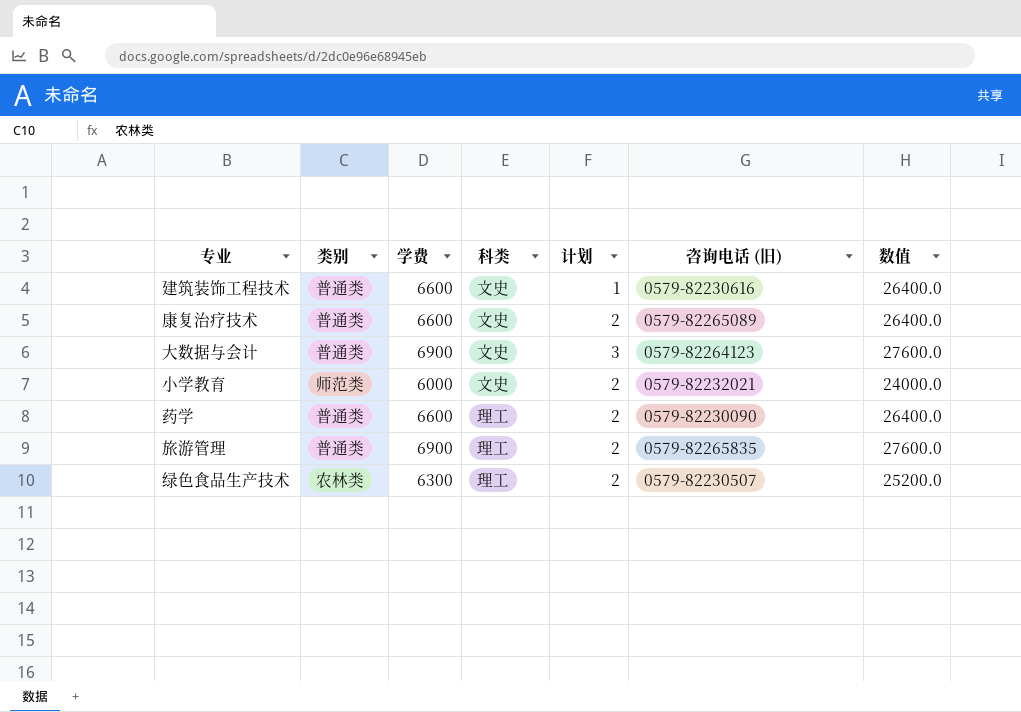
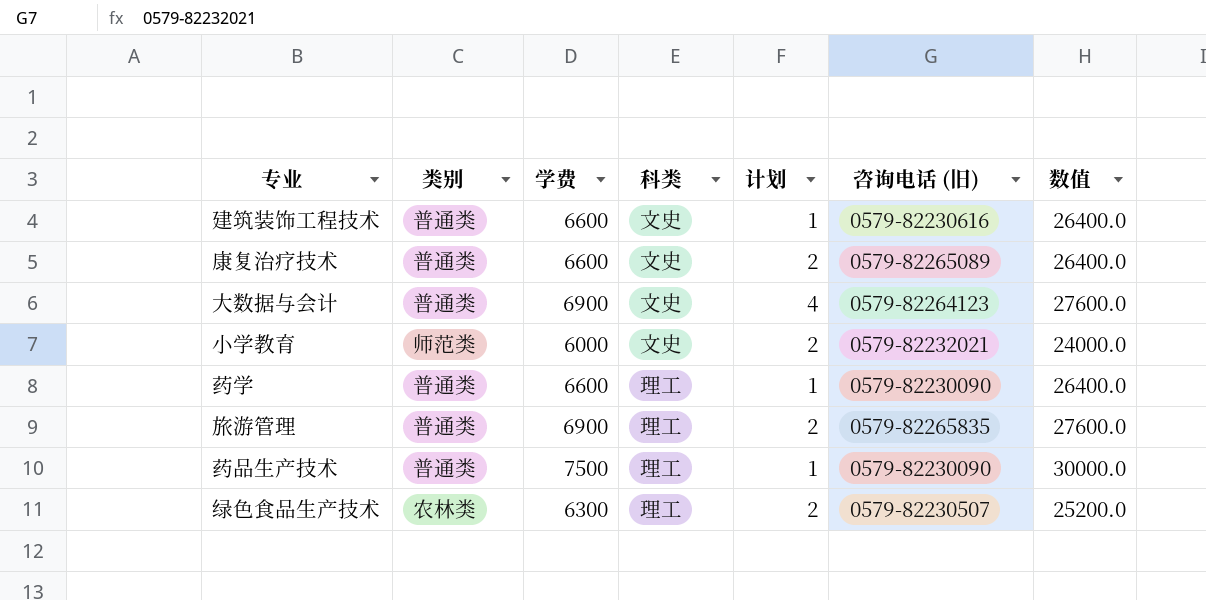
大数据与会计 | 计划: 3 -> 4
药学 | 计划: 2 -> 1
row 药品生产技术: none -> 普通类 | 7500 | 理工 | 1 | 0579-82230090 | 30000.0

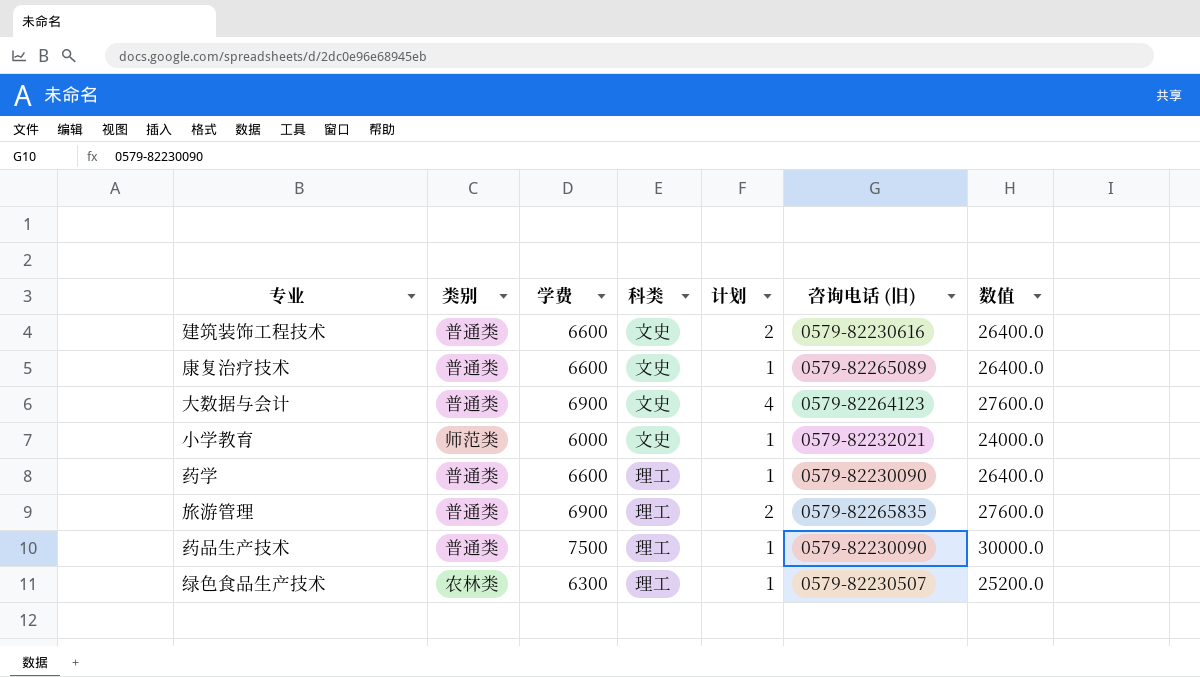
建筑装饰工程技术 | 计划: 1 -> 2
康复治疗技术 | 计划: 2 -> 1
小学教育 | 计划: 2 -> 1
绿色食品生产技术 | 计划: 2 -> 1

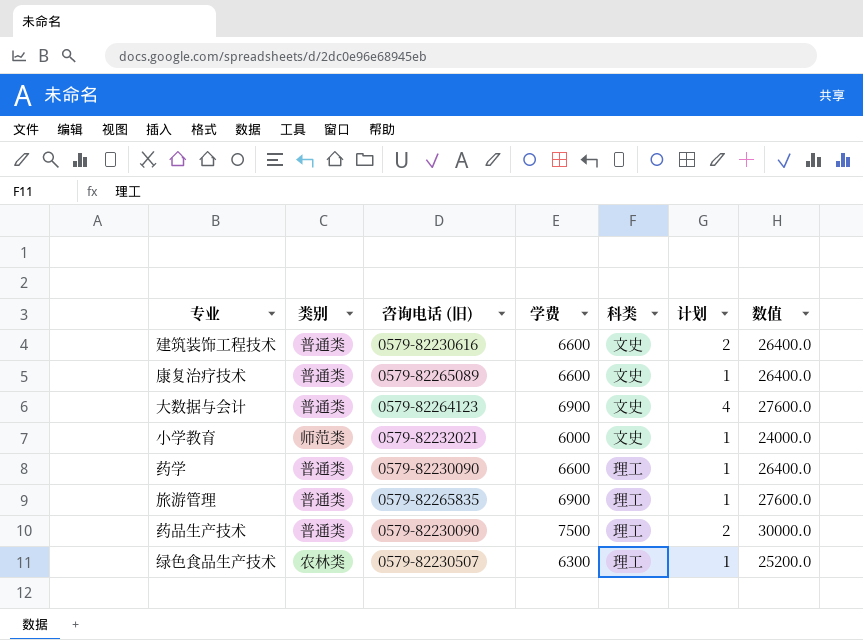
column 咨询电话 (旧) | position: 6 -> 3
旅游管理 | 计划: 2 -> 1
药品生产技术 | 计划: 1 -> 2

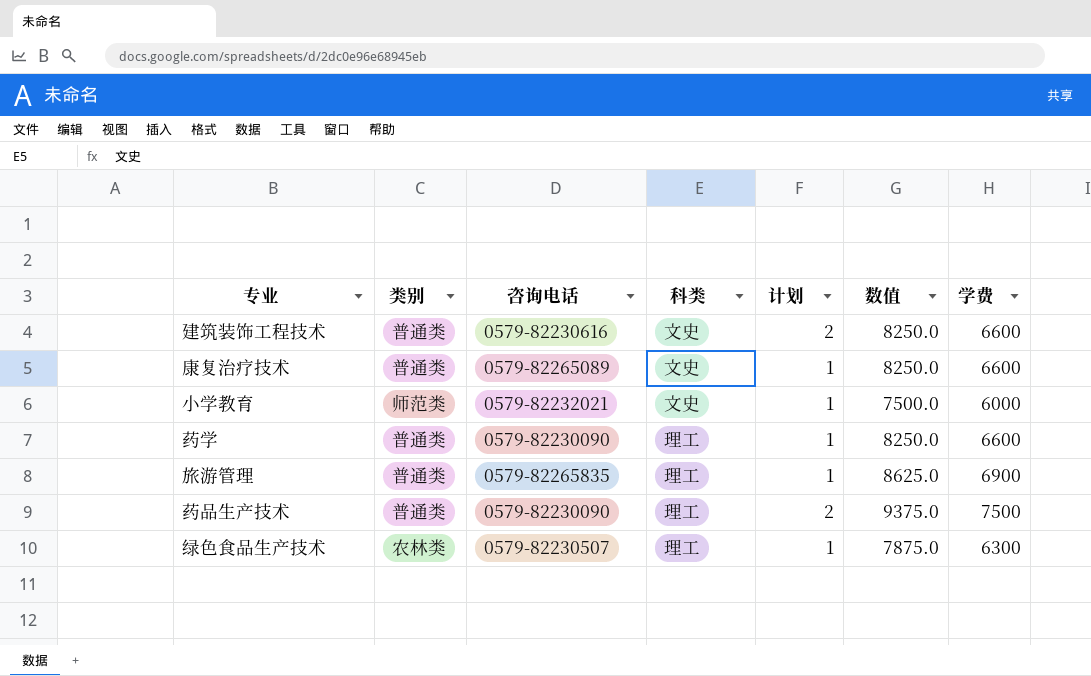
column name: 咨询电话 (旧) -> 咨询电话
column 数值 | formula: [学费] * 4 -> [学费] * 1.25
column 学费 | position: 4 -> 7
row 大数据与会计: 普通类 | 0579-82264123 | 6900 | 文史 | 4 | 27600.0 -> none

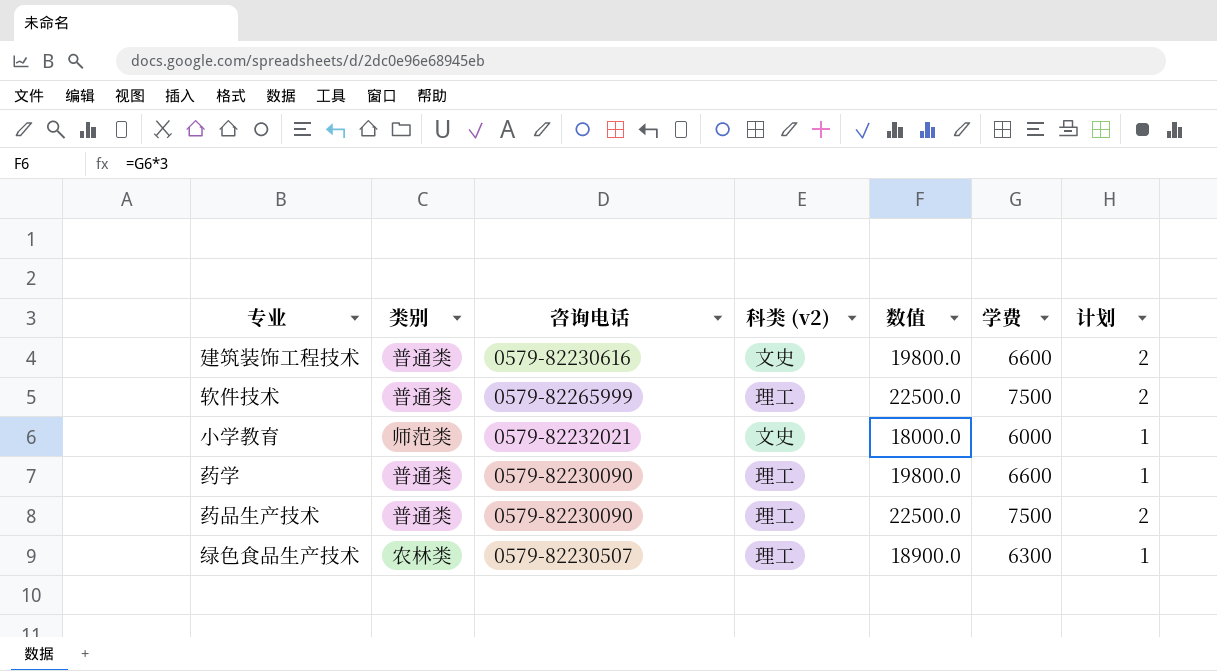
column name: 科类 -> 科类 (v2)
column 数值 | formula: [学费] * 1.25 -> [学费] * 3
column 计划 | position: 5 -> 7
row 康复治疗技术: 普通类 | 0579-82265089 | 文史 | 1 | 8250.0 | 6600 -> none
row 旅游管理: 普通类 | 0579-82265835 | 理工 | 1 | 8625.0 | 6900 -> none
row 软件技术: none -> 普通类 | 0579-82265999 | 理工 | 22500.0 | 7500 | 2

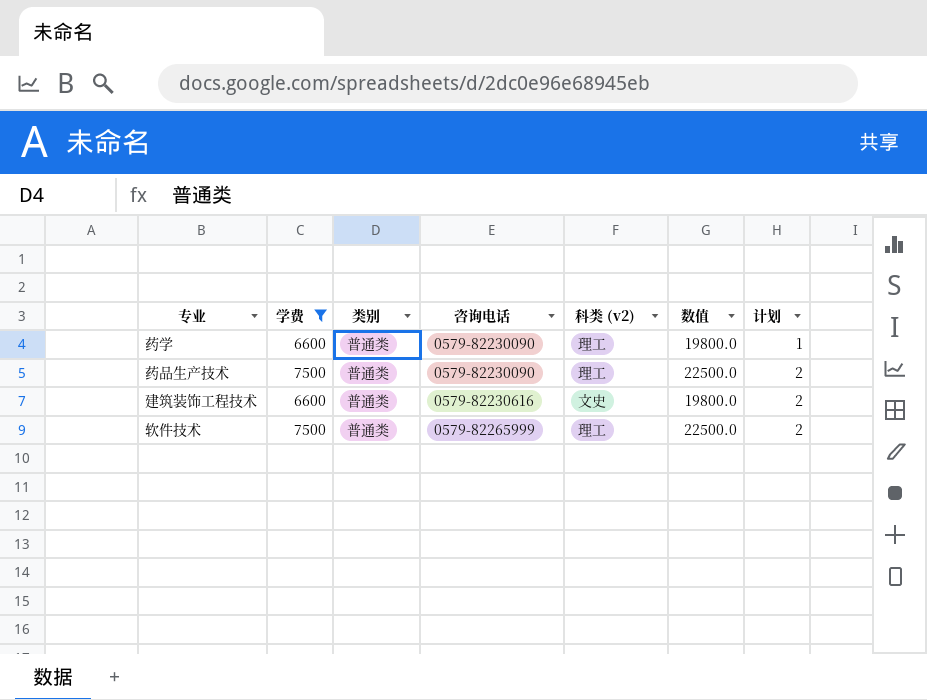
filter: none -> 学费 >= 6600
row order: none -> 咨询电话 ascending
column 学费 | position: 6 -> 2

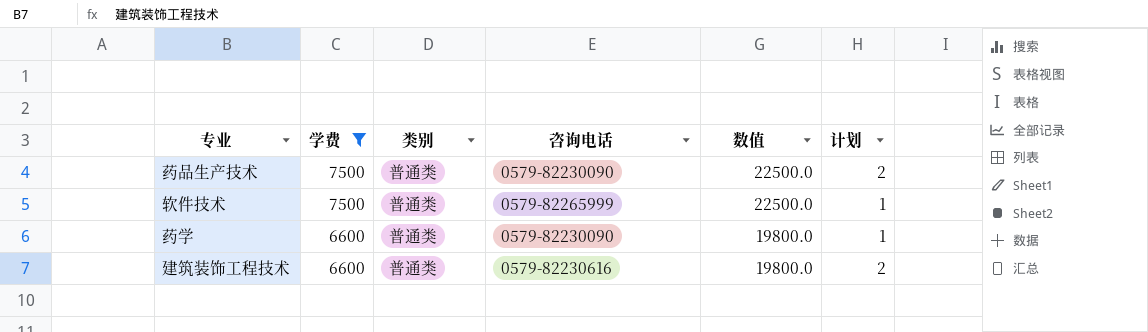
row order: 咨询电话 ascending -> 学费 descending
column 科类 (v2) | position: 5 -> none
软件技术 | 计划: 2 -> 1

